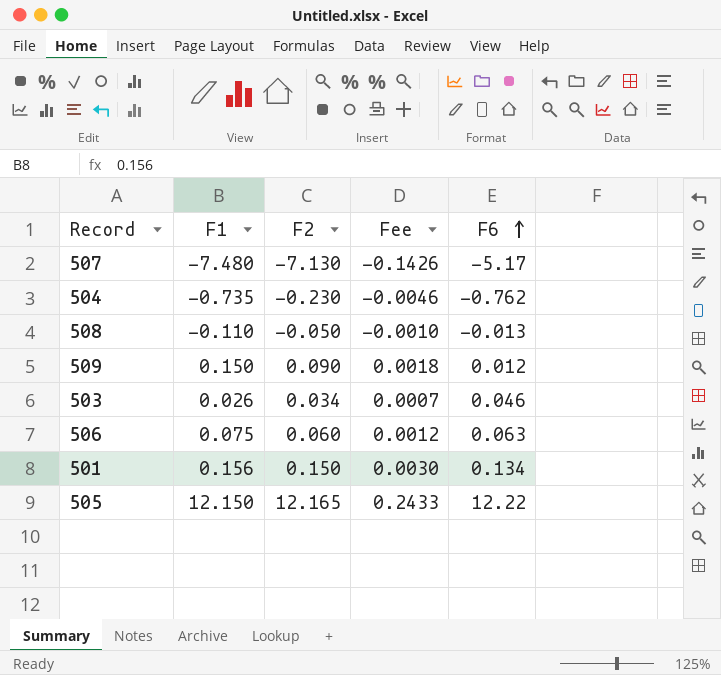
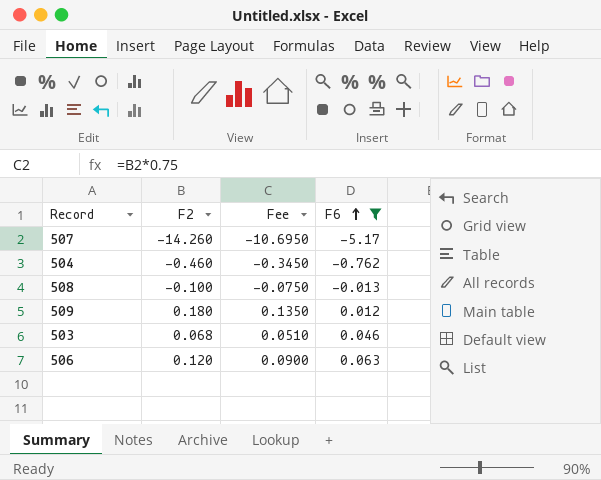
filter: none -> F6 <= 0.063
column F1 | position: 2 -> none
column Fee | formula: [F2] * 0.02 -> [F2] * 0.75
507 | F2: -7.130 -> -14.260
504 | F2: -0.230 -> -0.460
508 | F2: -0.050 -> -0.100
509 | F2: 0.090 -> 0.180
503 | F2: 0.034 -> 0.068
506 | F2: 0.060 -> 0.120

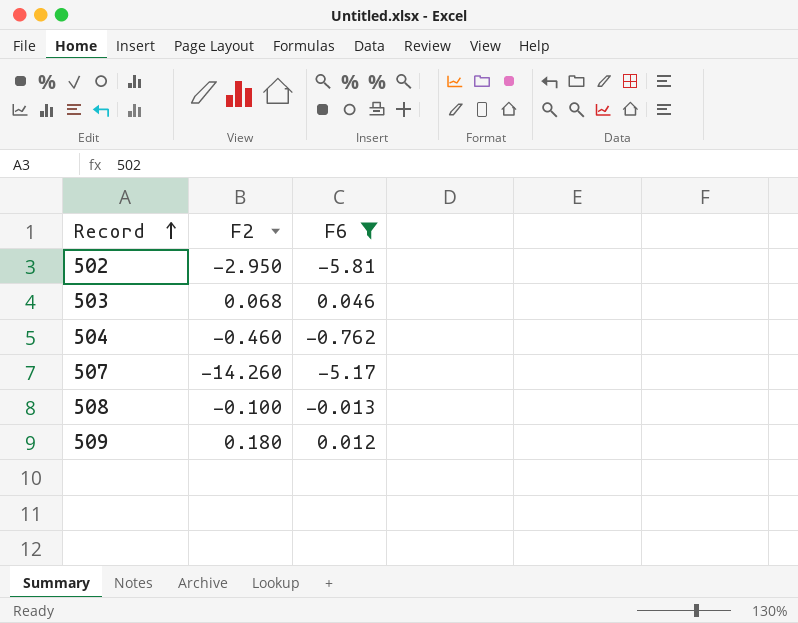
row order: F6 ascending -> Record ascending
column Fee | formula: [F2] * 0.75 -> none
row 506: 0.120 | 0.0900 | 0.063 -> none
row 502: none -> -2.950 | -5.81

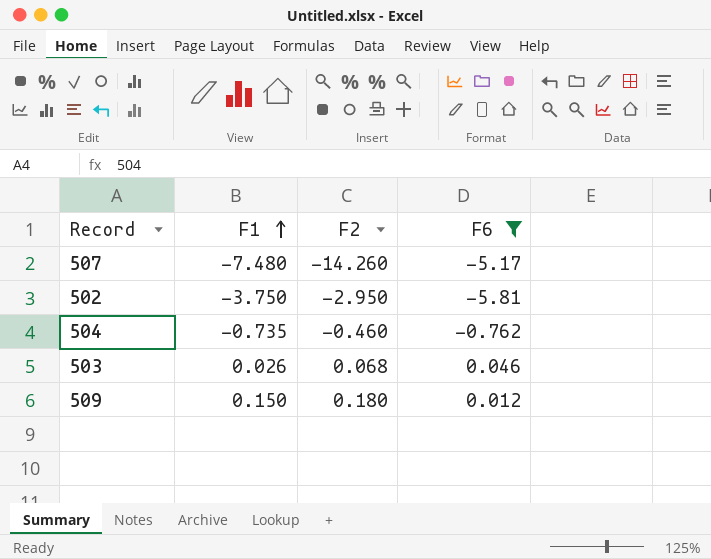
row order: Record ascending -> F1 ascending
column F1 | position: none -> 2
row 508: -0.100 | -0.013 -> none

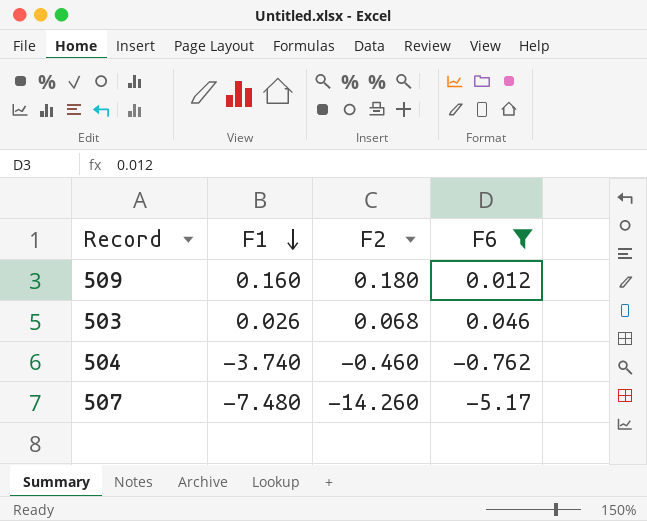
row order: F1 ascending -> F1 descending
row 502: -3.750 | -2.950 | -5.81 -> none
509 | F1: 0.150 -> 0.160
504 | F1: -0.735 -> -3.740

